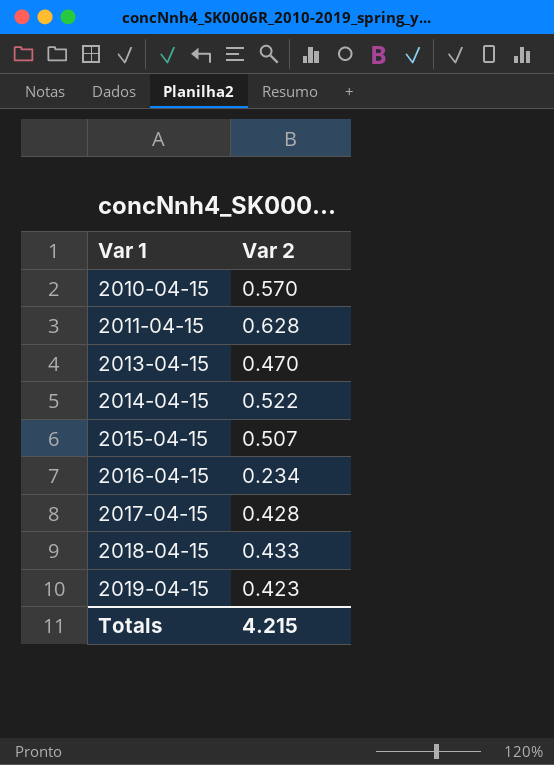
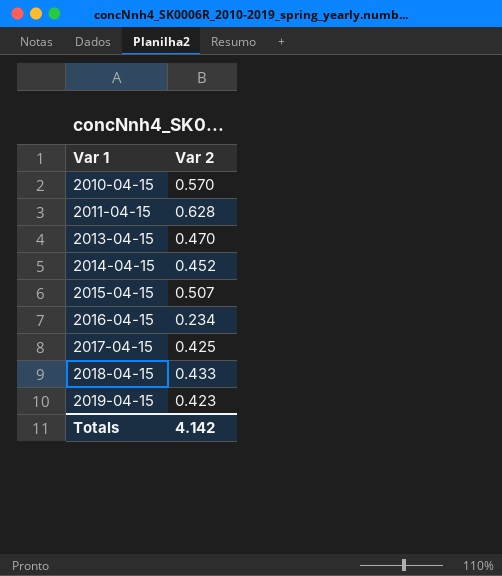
2014-04-15 | Var 2: 0.522 -> 0.452
2017-04-15 | Var 2: 0.428 -> 0.425
Totals | Var 2: 4.215 -> 4.142

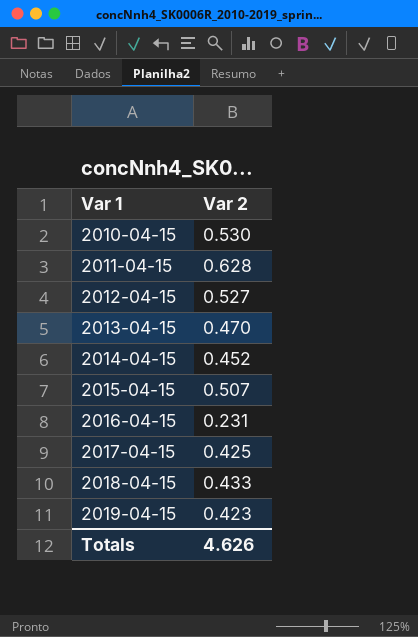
2010-04-15 | Var 2: 0.570 -> 0.530
row 2012-04-15: none -> 0.527
2016-04-15 | Var 2: 0.234 -> 0.231
Totals | Var 2: 4.142 -> 4.626

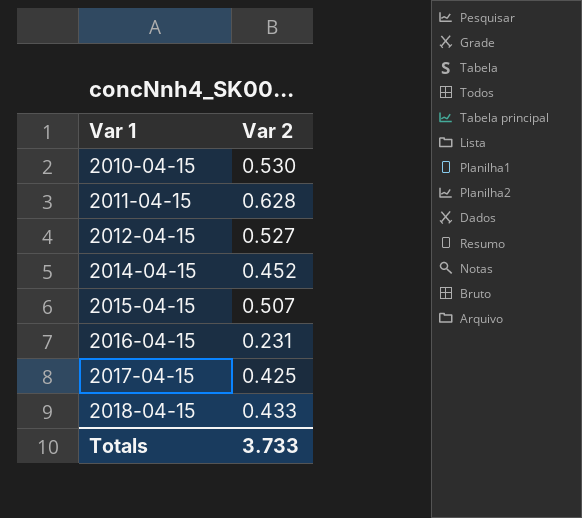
row 2013-04-15: 0.470 -> none
row 2019-04-15: 0.423 -> none
Totals | Var 2: 4.626 -> 3.733

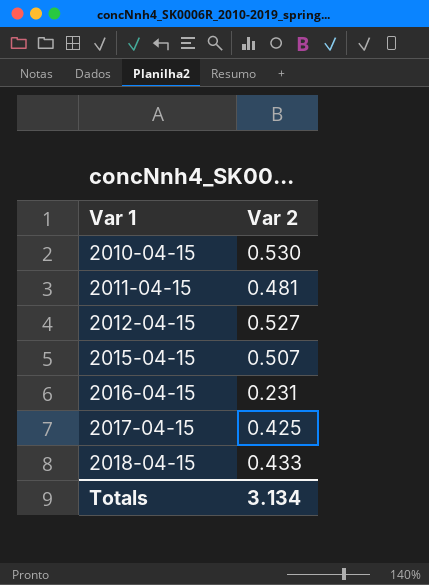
row 2014-04-15: 0.452 -> none
2011-04-15 | Var 2: 0.628 -> 0.481
Totals | Var 2: 3.733 -> 3.134

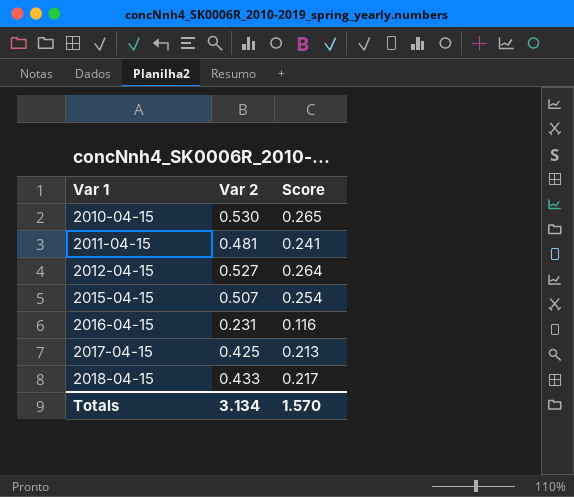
column Score | formula: none -> [Var 2] * 0.5

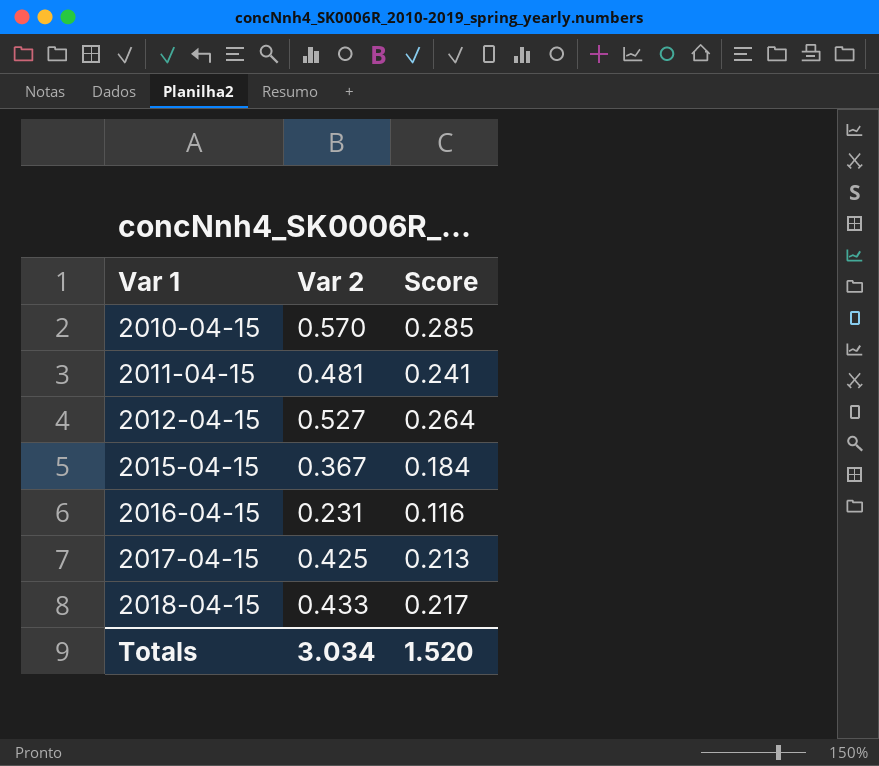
2010-04-15 | Var 2: 0.530 -> 0.570
2010-04-15 | Score: 0.265 -> 0.285
2015-04-15 | Var 2: 0.507 -> 0.367
2015-04-15 | Score: 0.254 -> 0.184
Totals | Var 2: 3.134 -> 3.034
Totals | Score: 1.570 -> 1.520

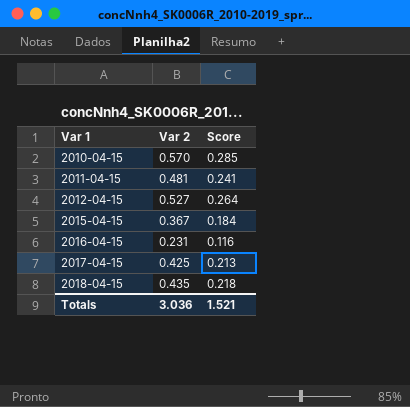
2018-04-15 | Var 2: 0.433 -> 0.435
2018-04-15 | Score: 0.217 -> 0.218
Totals | Var 2: 3.034 -> 3.036
Totals | Score: 1.520 -> 1.521

